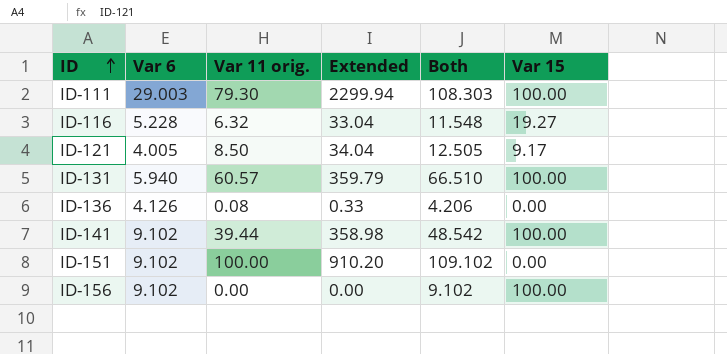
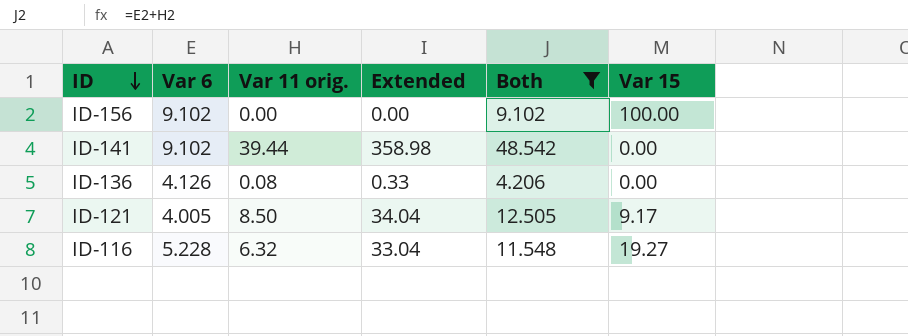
filter: none -> Both <= 48.542
row order: ID ascending -> ID descending
ID-141 | Var 15: 100.00 -> 0.00

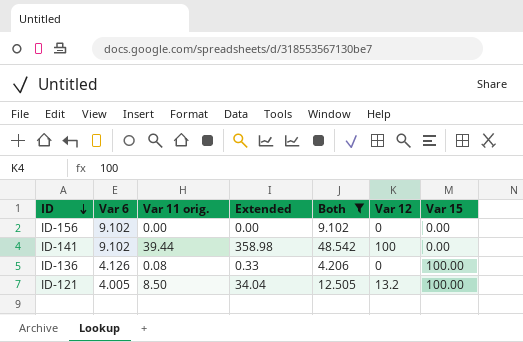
column Var 12 | position: none -> 6
row ID-116: 5.228 | 6.32 | 33.04 | 11.548 | 19.27 -> none
ID-156 | Var 15: 100.00 -> 0.00
ID-136 | Var 15: 0.00 -> 100.00
ID-121 | Var 15: 9.17 -> 100.00

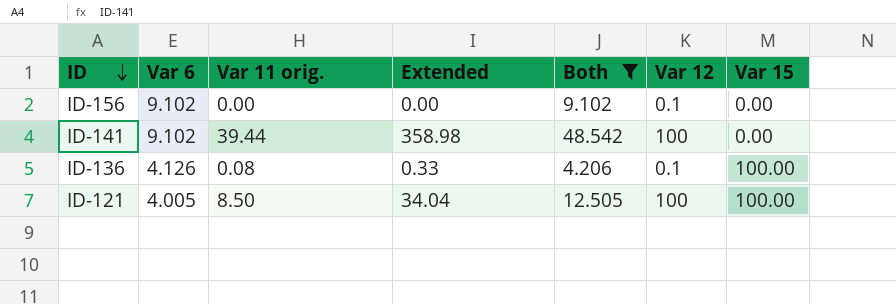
ID-156 | Var 12: 0 -> 0.1
ID-136 | Var 12: 0 -> 0.1
ID-121 | Var 12: 13.2 -> 100

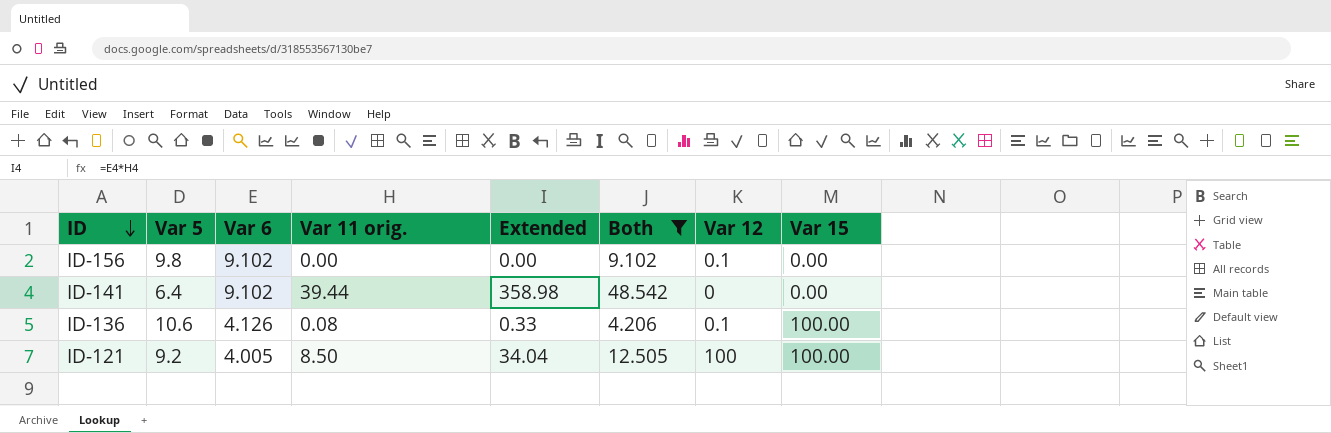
column Var 5 | position: none -> 2
ID-141 | Var 12: 100 -> 0

